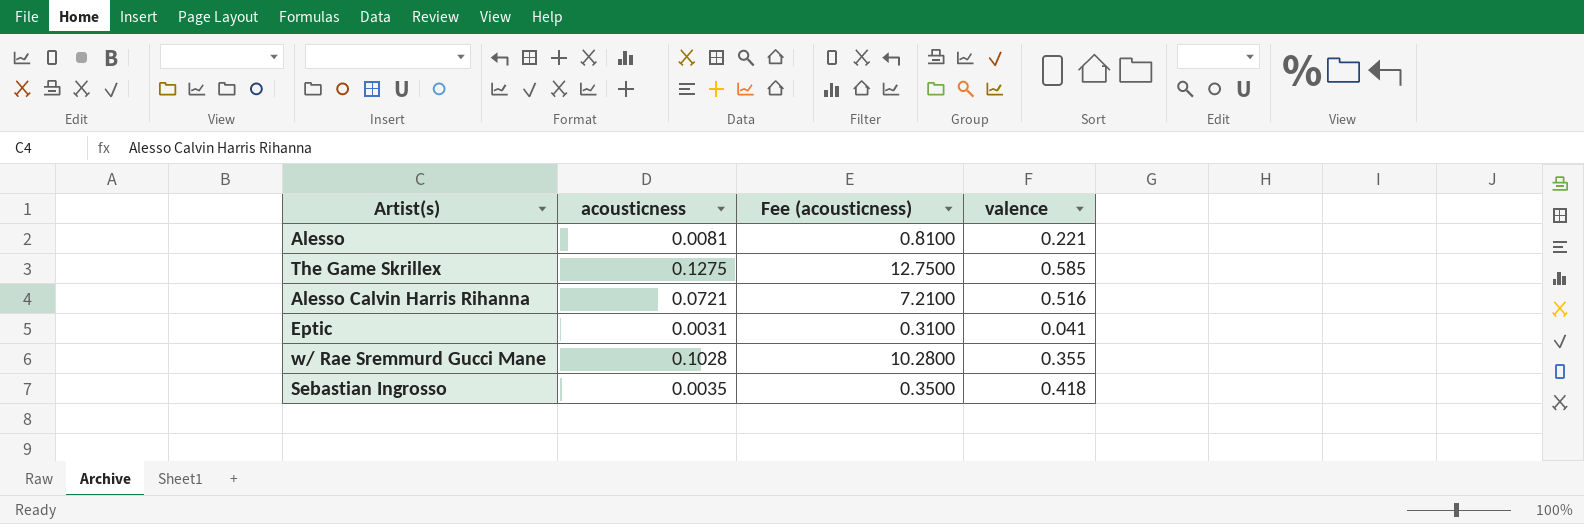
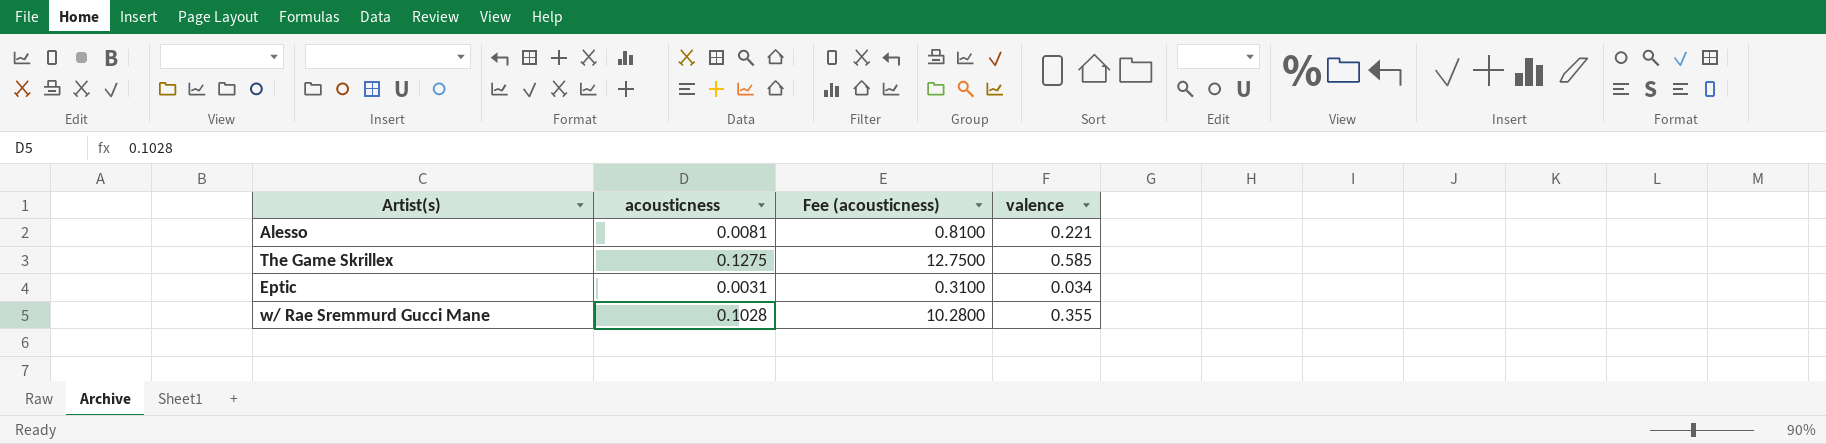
row Alesso Calvin Harris Rihanna: 0.0721 | 7.2100 | 0.516 -> none
row Sebastian Ingrosso: 0.0035 | 0.3500 | 0.418 -> none
Eptic | valence: 0.041 -> 0.034

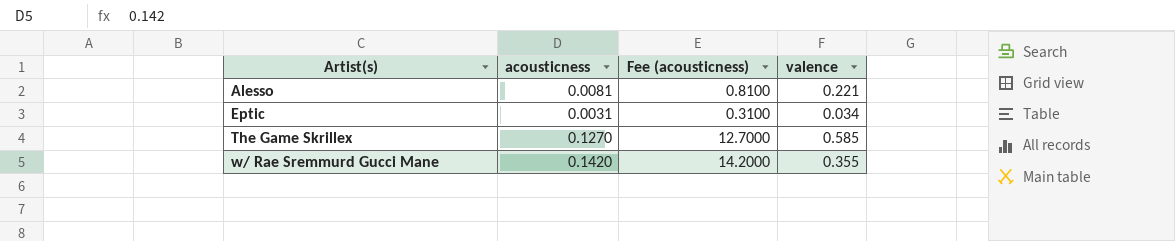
row order: none -> Artist(s) ascending
The Game Skrillex | acousticness: 0.1275 -> 0.1270
The Game Skrillex | Fee (acousticness): 12.7500 -> 12.7000
w/ Rae Sremmurd Gucci Mane | acousticness: 0.1028 -> 0.1420
w/ Rae Sremmurd Gucci Mane | Fee (acousticness): 10.2800 -> 14.2000

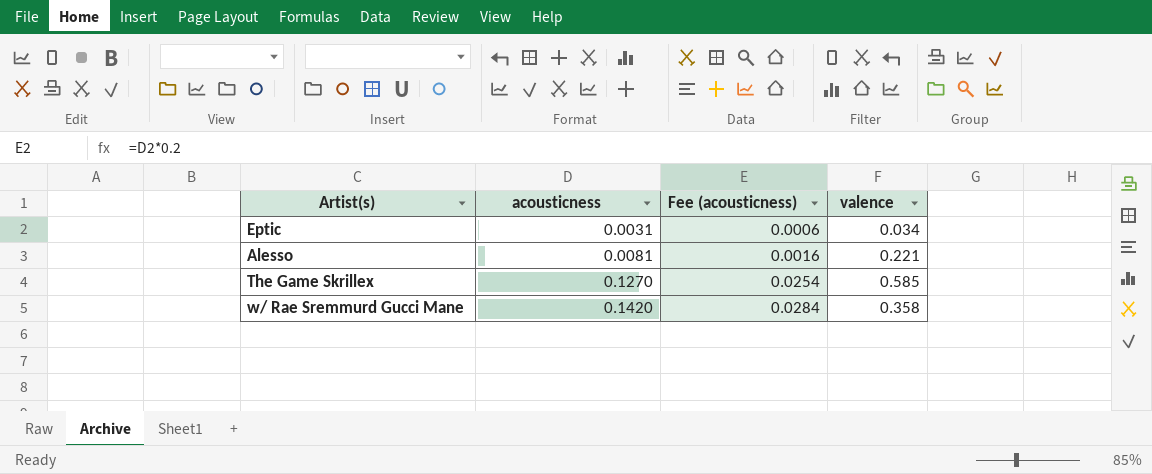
row order: Artist(s) ascending -> acousticness ascending
column Fee (acousticness) | formula: [acousticness] * 100 -> [acousticness] * 0.2
w/ Rae Sremmurd Gucci Mane | valence: 0.355 -> 0.358

